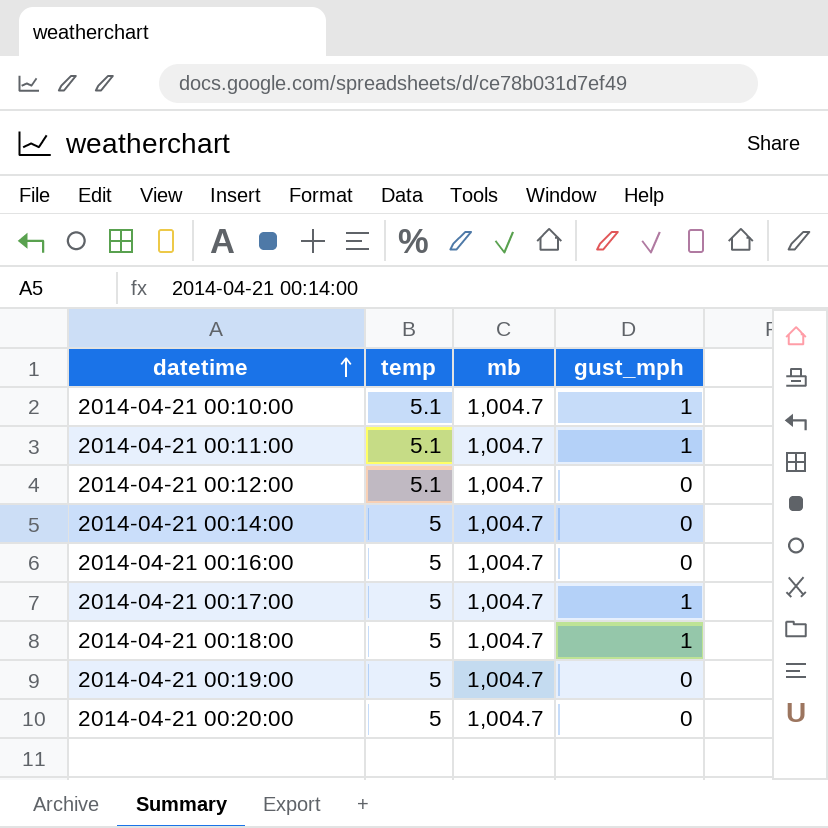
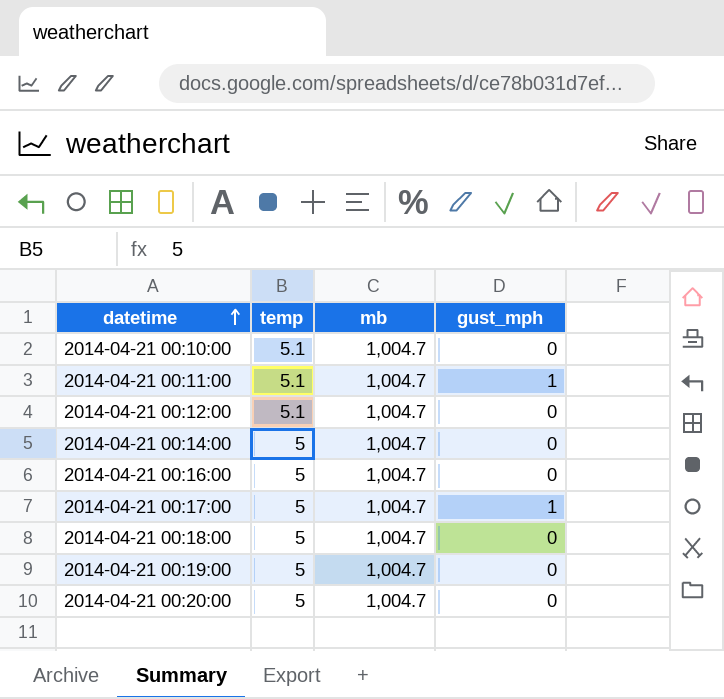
2014-04-21 00:10:00 | gust_mph: 1 -> 0
2014-04-21 00:18:00 | gust_mph: 1 -> 0

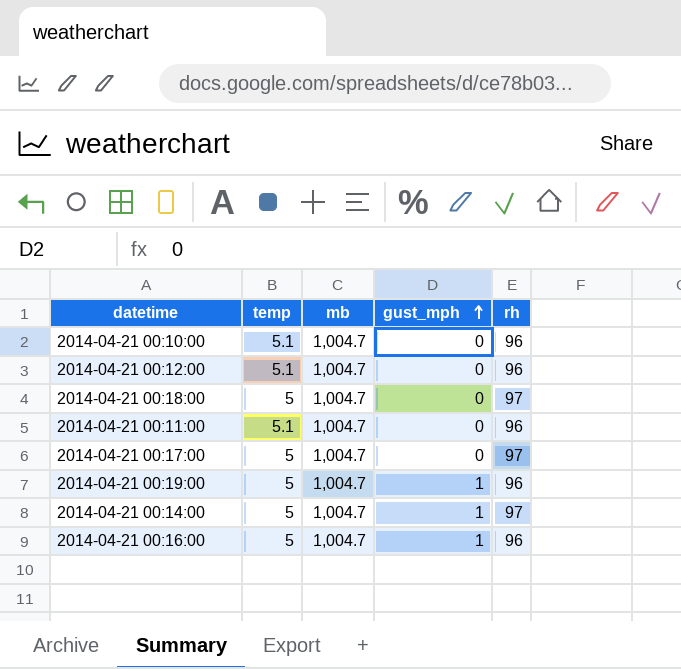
row order: datetime ascending -> gust_mph ascending
column rh | position: none -> 5
row 2014-04-21 00:20:00: 5 | 1,004.7 | 0 -> none
2014-04-21 00:11:00 | gust_mph: 1 -> 0
2014-04-21 00:17:00 | gust_mph: 1 -> 0
2014-04-21 00:19:00 | gust_mph: 0 -> 1
2014-04-21 00:14:00 | gust_mph: 0 -> 1
2014-04-21 00:16:00 | gust_mph: 0 -> 1

